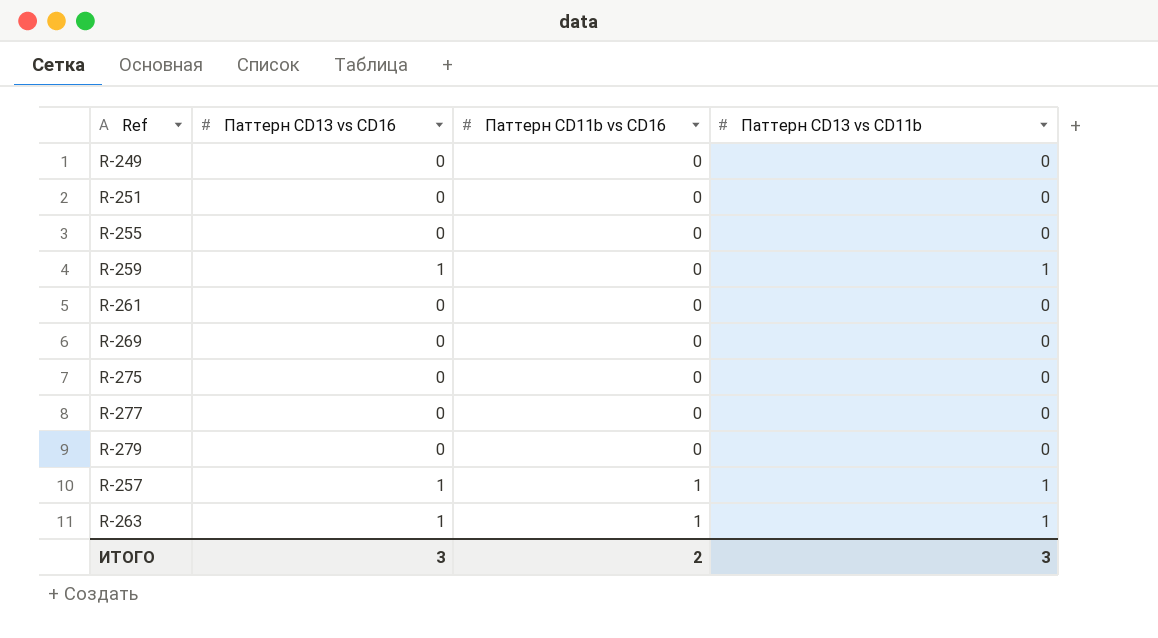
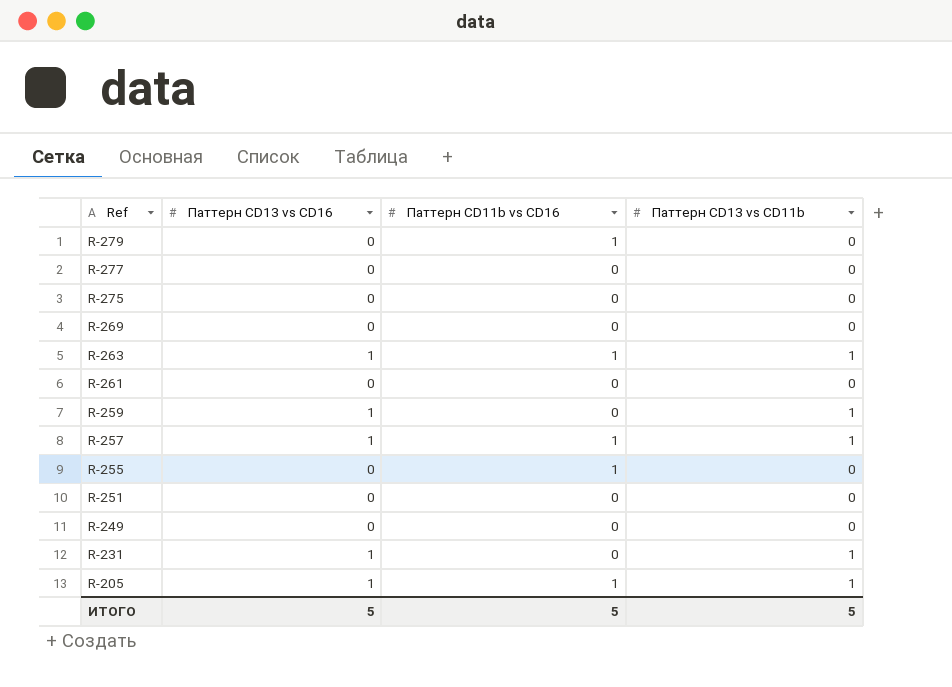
row order: Паттерн CD11b vs CD16 ascending -> Ref descending
R-279 | Паттерн CD11b vs CD16: 0 -> 1
R-255 | Паттерн CD11b vs CD16: 0 -> 1
row R-231: none -> 1 | 0 | 1
row R-205: none -> 1 | 1 | 1
ИТОГО | Паттерн CD13 vs CD16: 3 -> 5
ИТОГО | Паттерн CD11b vs CD16: 2 -> 5
ИТОГО | Паттерн CD13 vs CD11b: 3 -> 5

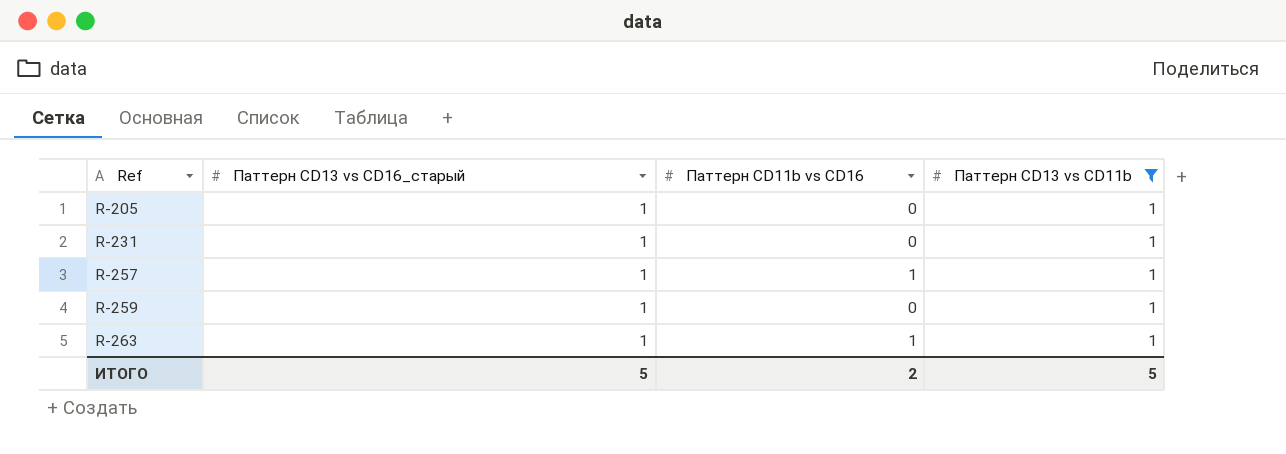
filter: none -> Паттерн CD13 vs CD11b = 1
row order: Ref descending -> Ref ascending
column name: Паттерн CD13 vs CD16 -> Паттерн CD13 vs CD16_старый
R-205 | Паттерн CD11b vs CD16: 1 -> 0
ИТОГО | Паттерн CD11b vs CD16: 5 -> 2

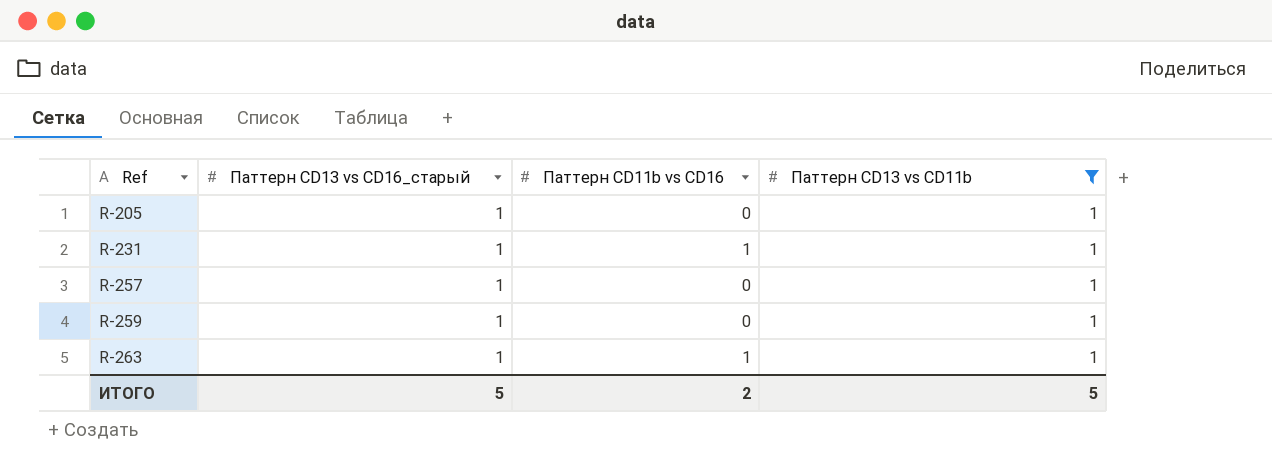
R-231 | Паттерн CD11b vs CD16: 0 -> 1
R-257 | Паттерн CD11b vs CD16: 1 -> 0

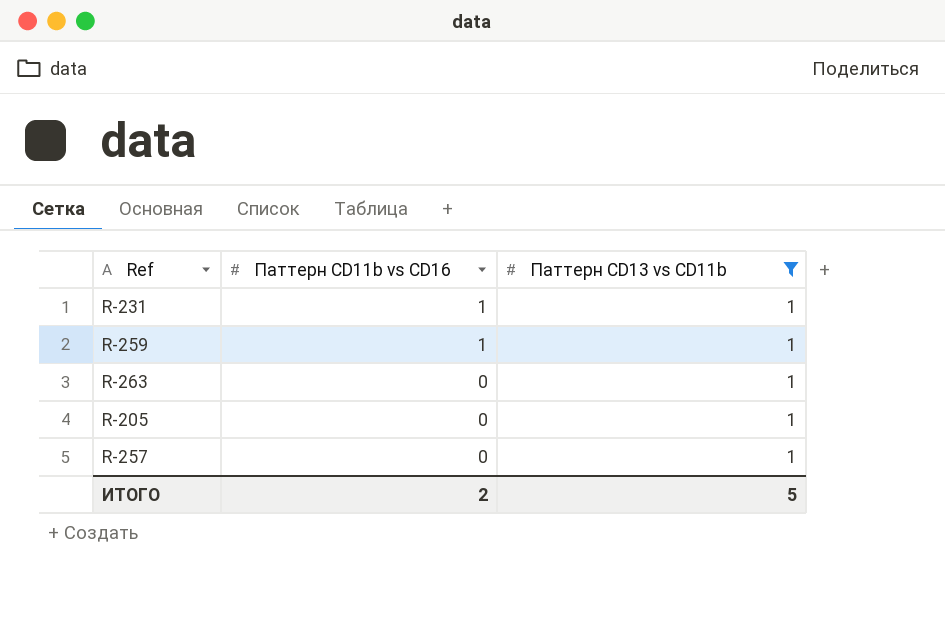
row order: Ref ascending -> Паттерн CD11b vs CD16 descending
column Паттерн CD13 vs CD16_старый | position: 2 -> none
R-259 | Паттерн CD11b vs CD16: 0 -> 1
R-263 | Паттерн CD11b vs CD16: 1 -> 0

